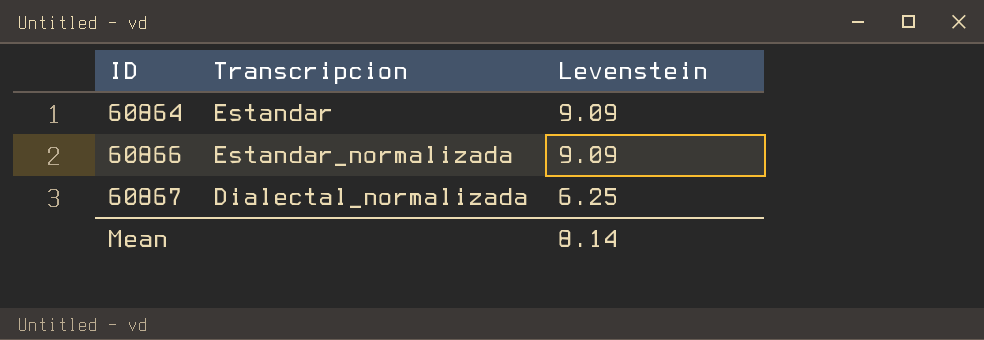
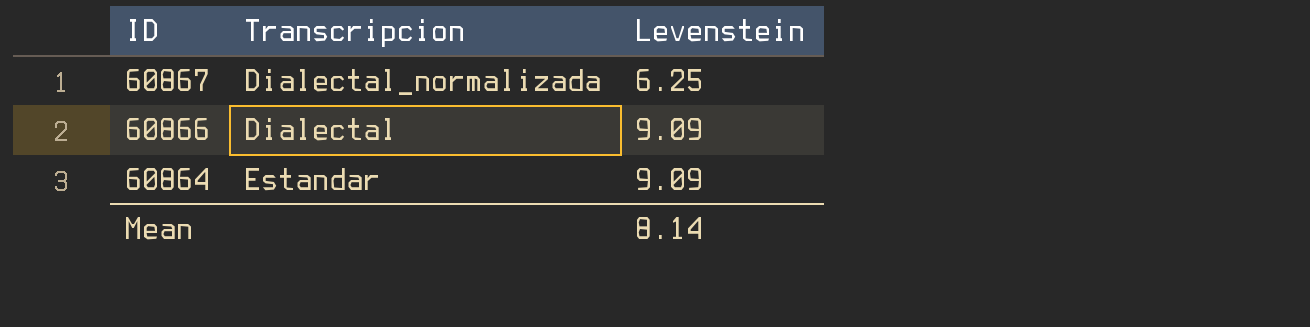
row order: ID ascending -> ID descending
60866 | Transcripcion: Estandar_normalizada -> Dialectal

